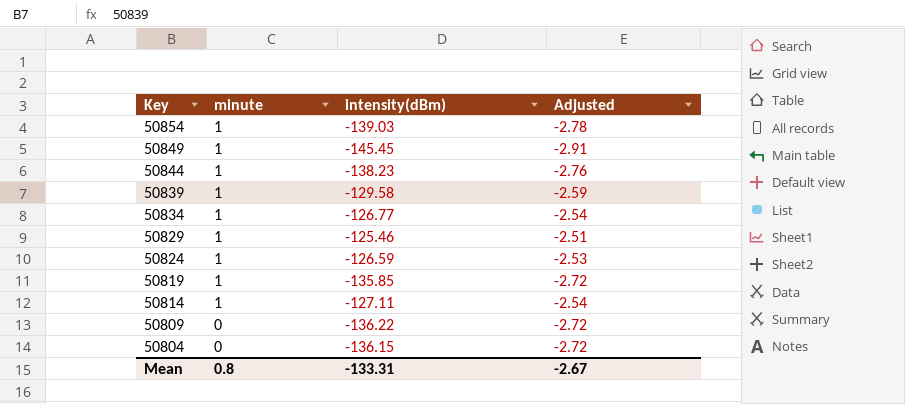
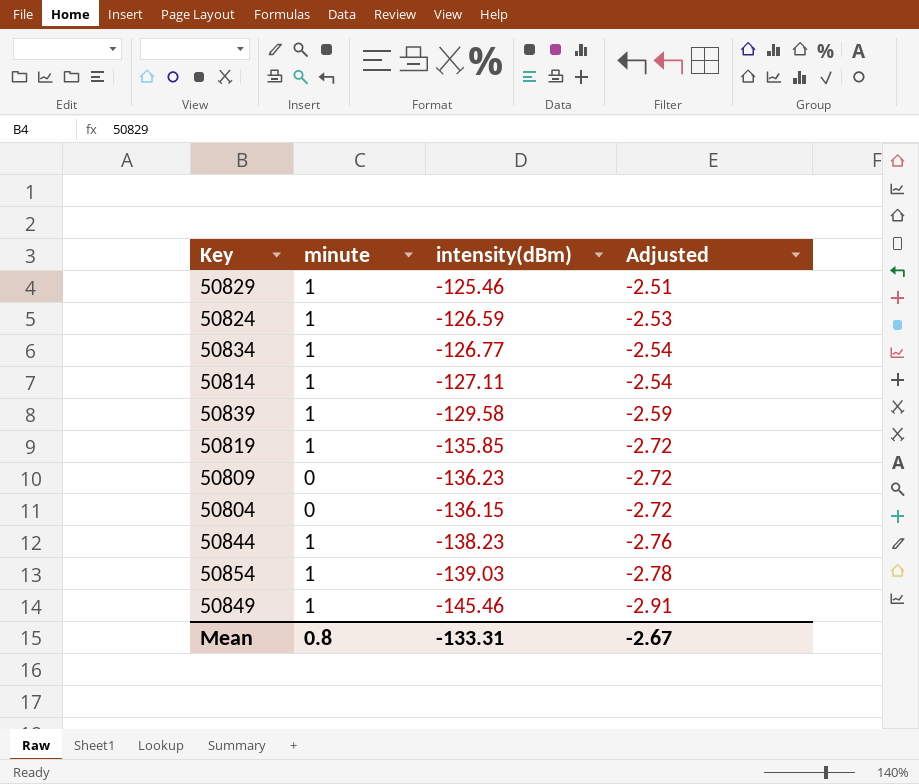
row order: Key descending -> Adjusted descending
50809 | intensity(dBm): -136.22 -> -136.23
50849 | intensity(dBm): -145.45 -> -145.46

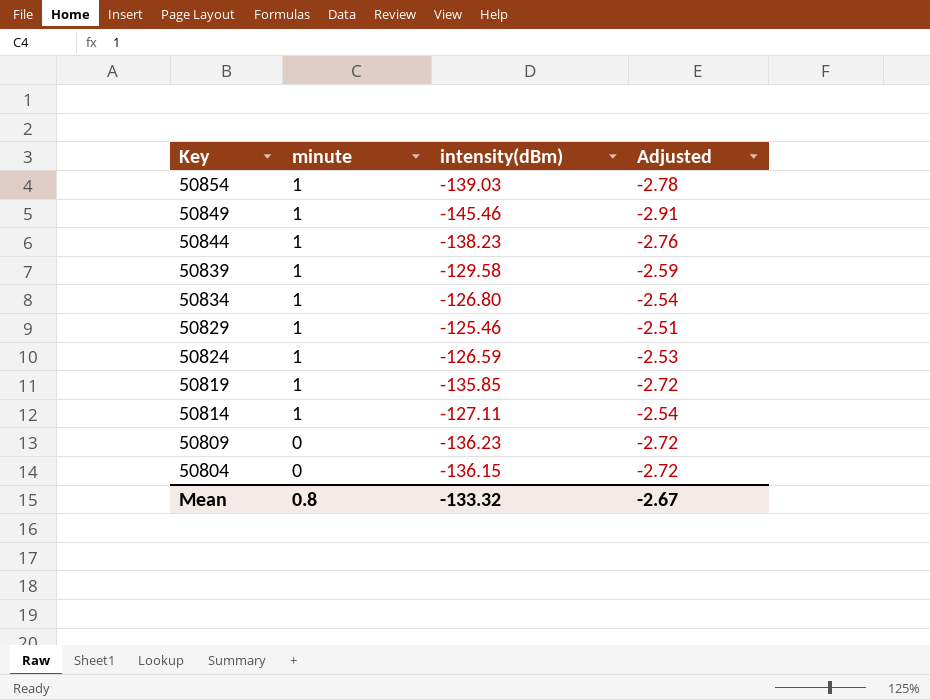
row order: Adjusted descending -> Key descending
50834 | intensity(dBm): -126.77 -> -126.80
Mean | intensity(dBm): -133.31 -> -133.32

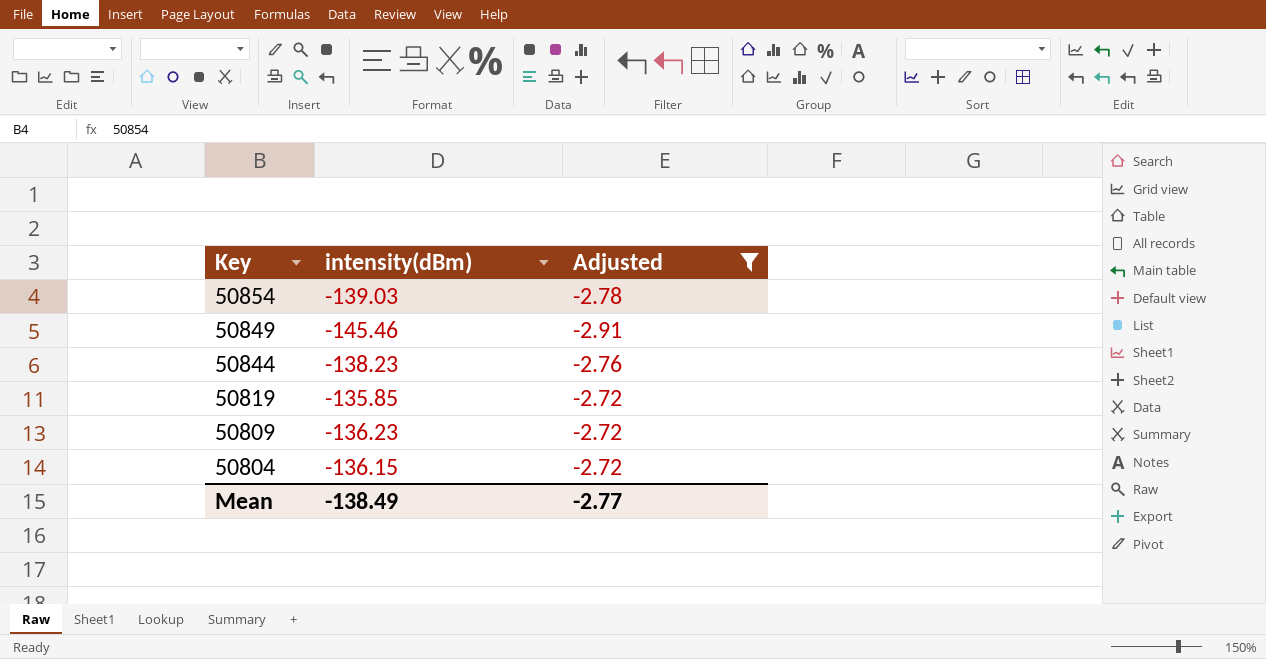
filter: none -> Adjusted <= -2.72
column minute | position: 2 -> none
Mean | intensity(dBm): -133.32 -> -138.49
Mean | Adjusted: -2.67 -> -2.77

